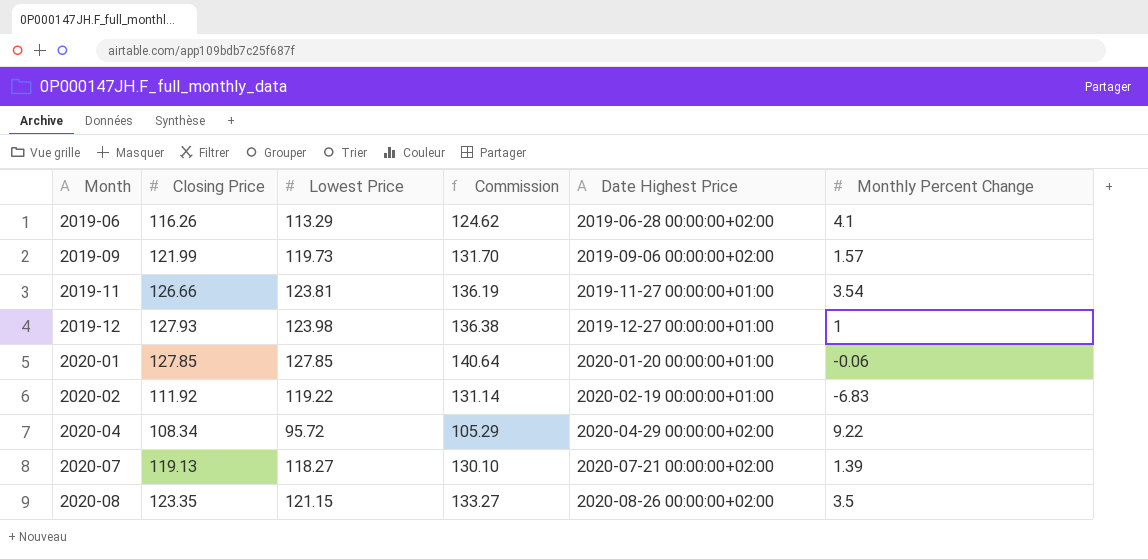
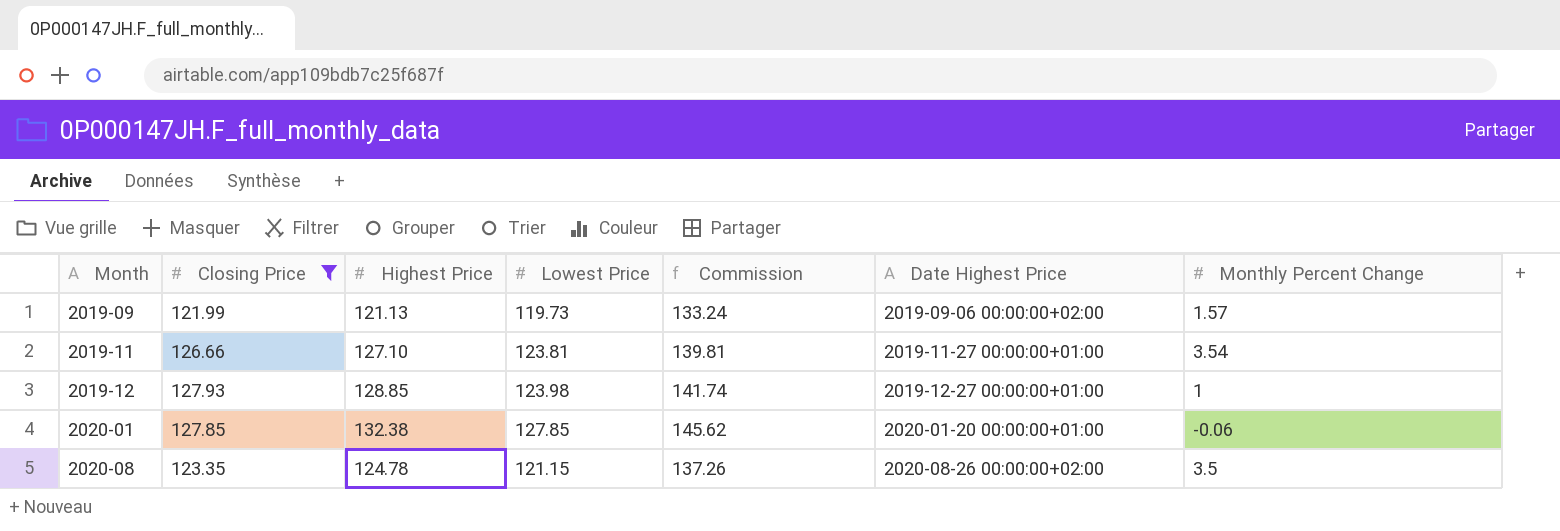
filter: none -> Closing Price >= 121.99
column Highest Price | position: none -> 3
column Commission | formula: [Lowest Price] * 1.1 -> [Highest Price] * 1.1

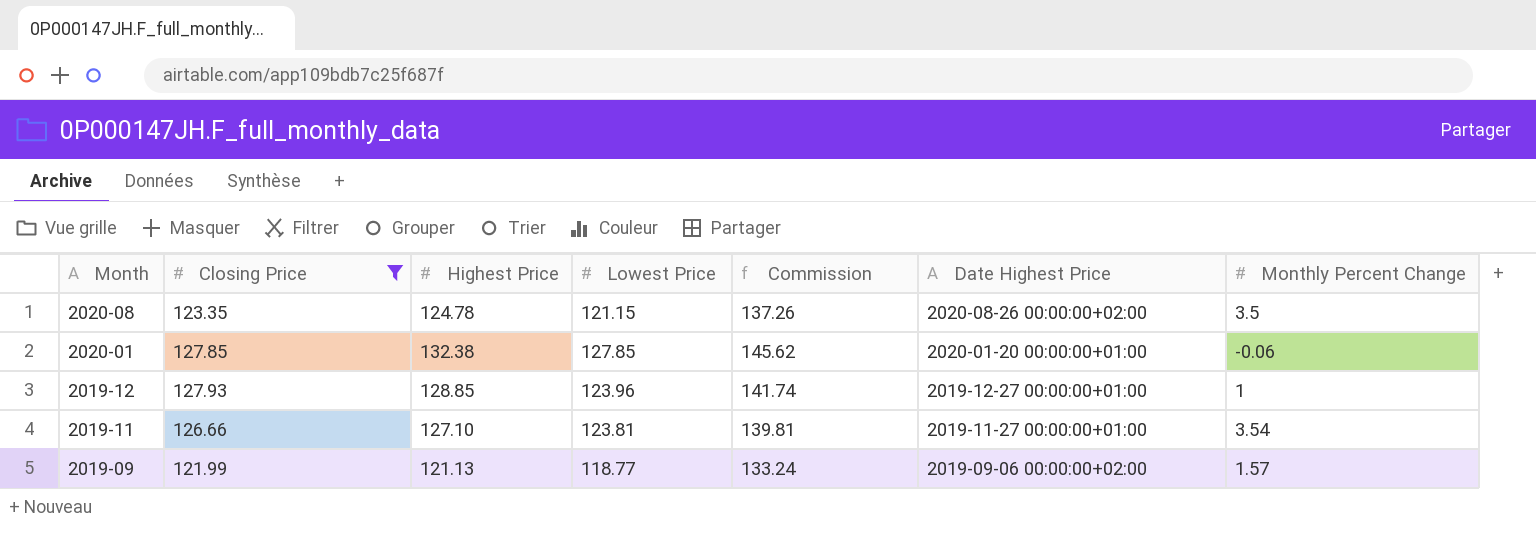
row order: Month ascending -> Month descending
2019-12 | Lowest Price: 123.98 -> 123.96
2019-09 | Lowest Price: 119.73 -> 118.77

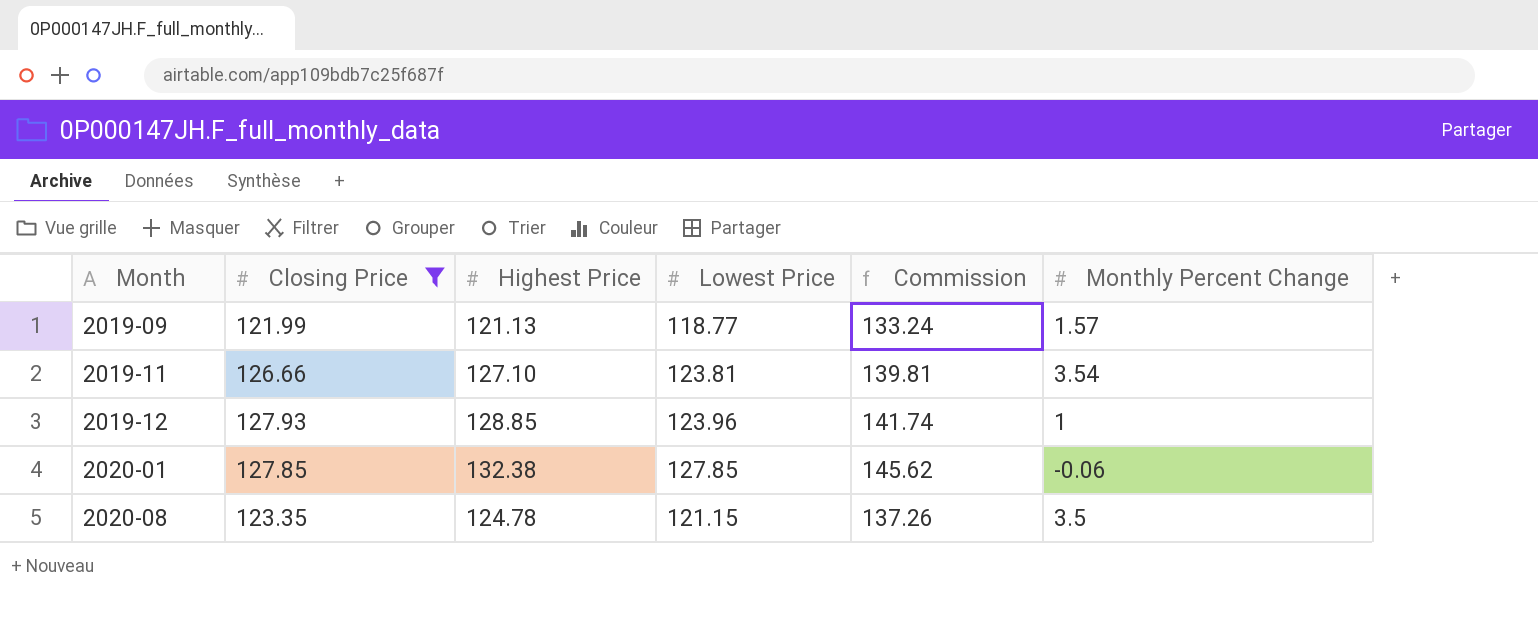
row order: Month descending -> Month ascending
column Date Highest Price | position: 6 -> none

